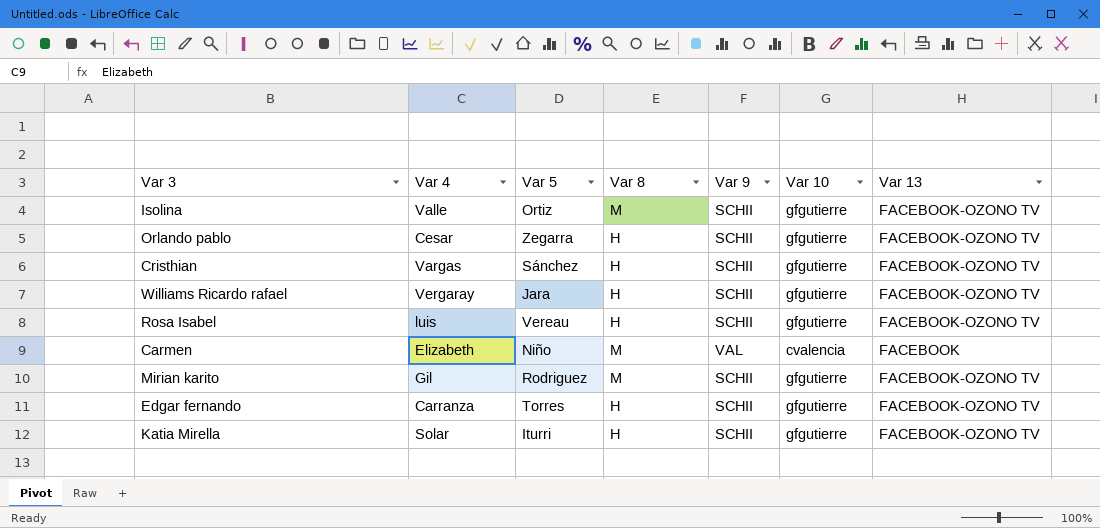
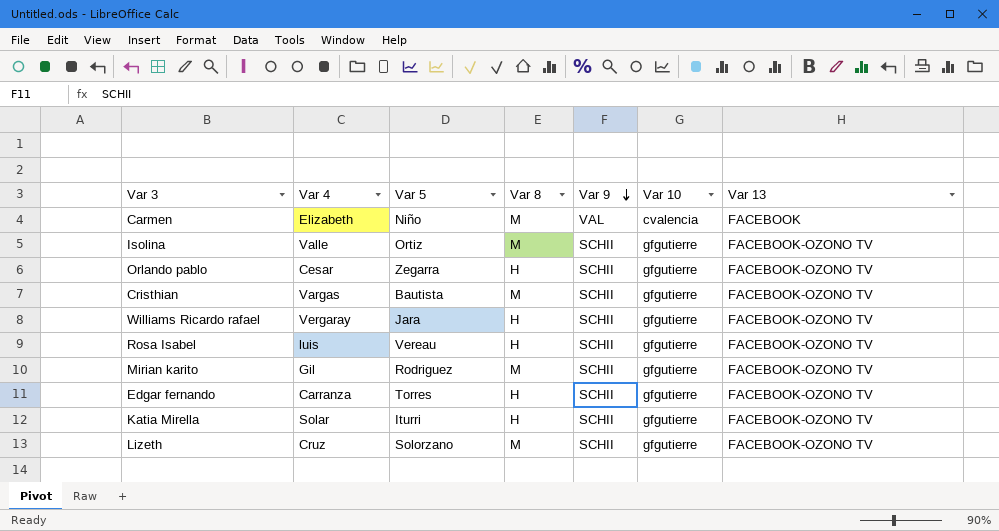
row order: none -> Var 9 descending
Cristhian | Var 5: Sánchez -> Bautista
Cristhian | Var 8: H -> M
row Lizeth: none -> Cruz | Solorzano | M | SCHII | gfgutierre | FACEBOOK-OZONO TV

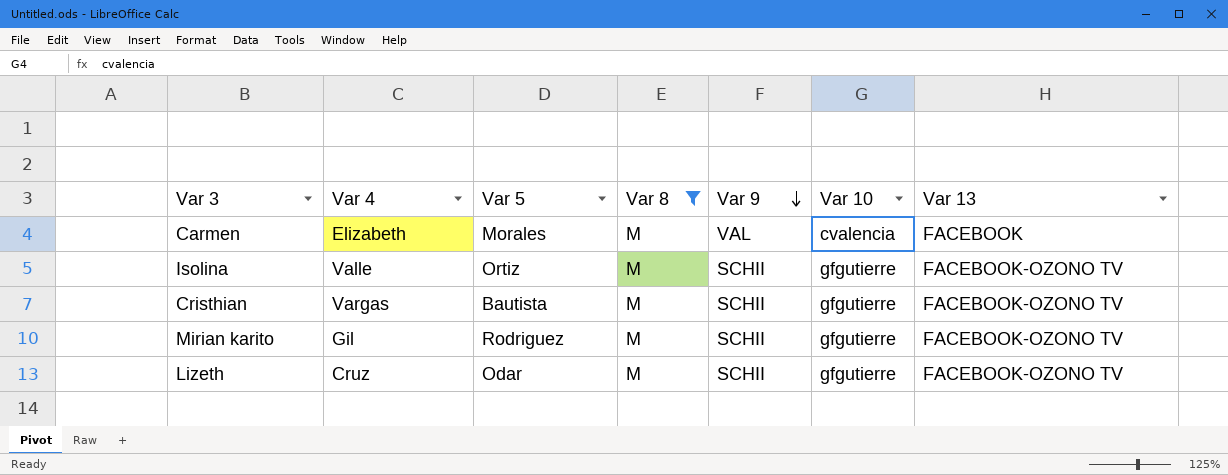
filter: none -> Var 8 = M
Carmen | Var 5: Niño -> Morales
Lizeth | Var 5: Solorzano -> Odar

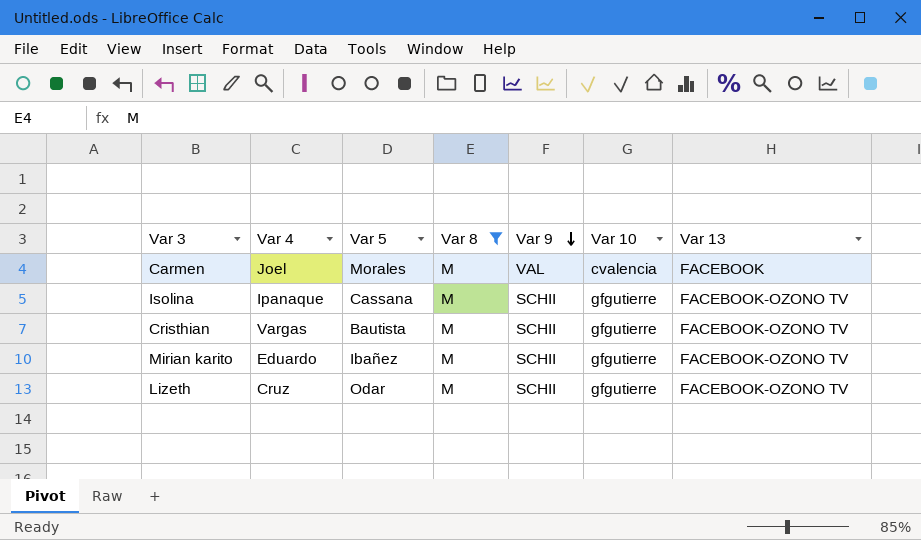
Carmen | Var 4: Elizabeth -> Joel
Isolina | Var 4: Valle -> Ipanaque
Isolina | Var 5: Ortiz -> Cassana
Mirian karito | Var 4: Gil -> Eduardo
Mirian karito | Var 5: Rodriguez -> Ibañez

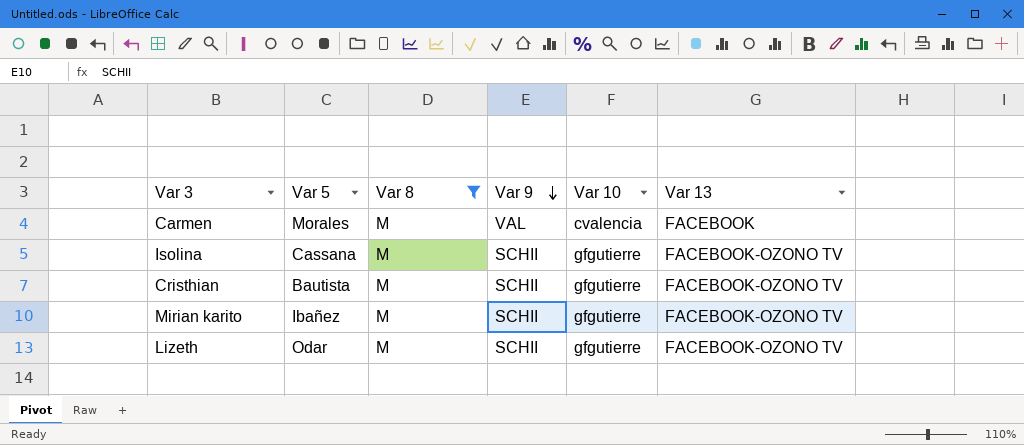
column Var 4 | position: 2 -> none

